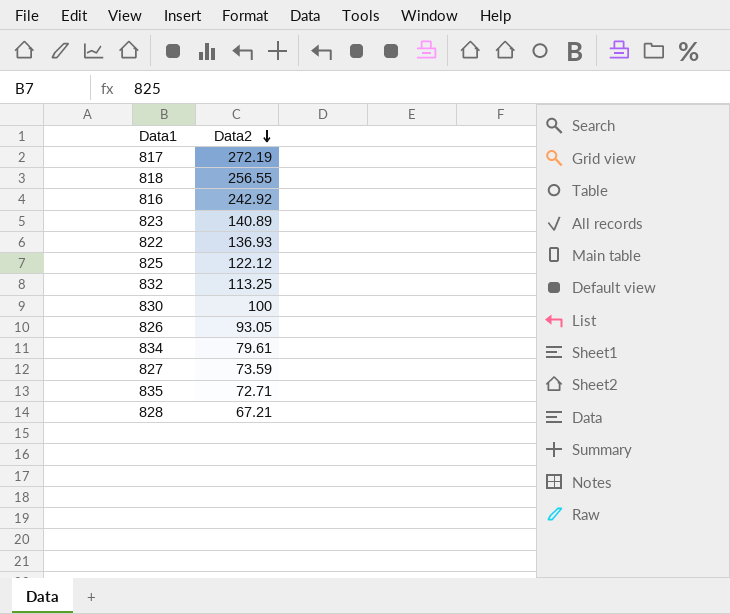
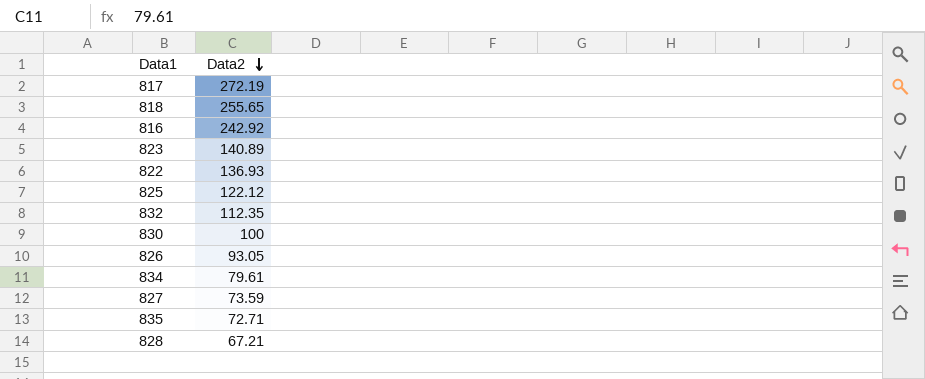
818 | Data2: 256.55 -> 255.65
832 | Data2: 113.25 -> 112.35

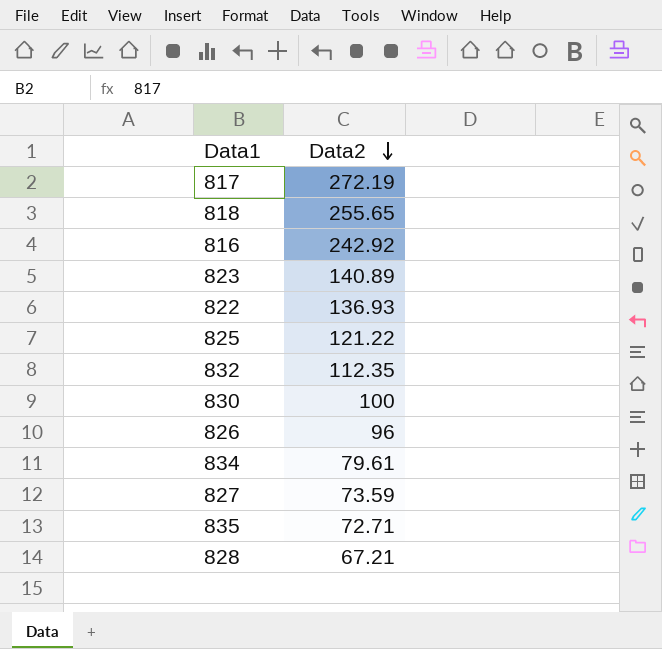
825 | Data2: 122.12 -> 121.22
826 | Data2: 93.05 -> 96

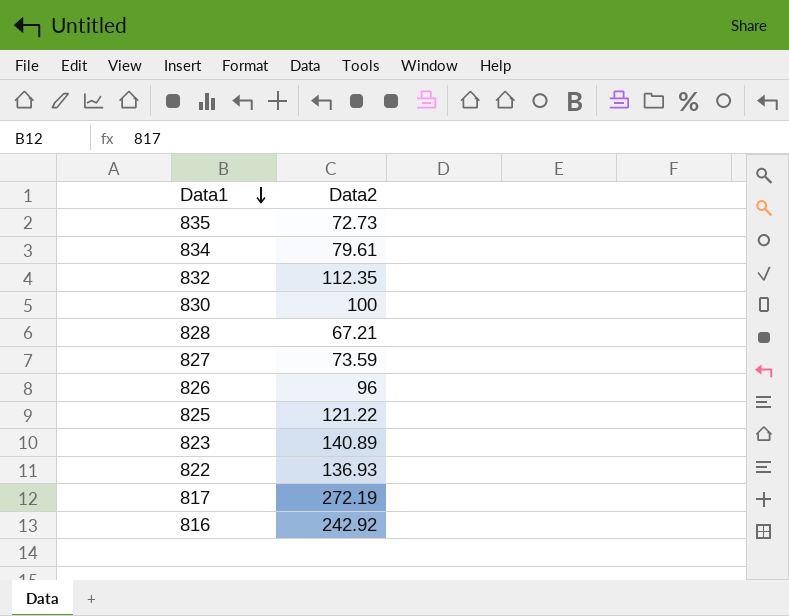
row order: Data2 descending -> Data1 descending
row 818: 255.65 -> none
835 | Data2: 72.71 -> 72.73

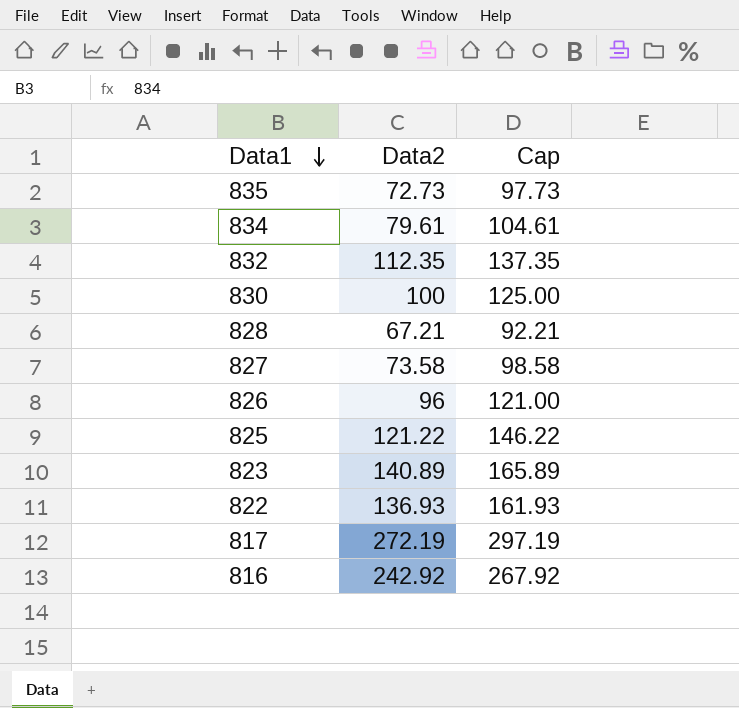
column Cap | formula: none -> [Data2] + 25
827 | Data2: 73.59 -> 73.58

